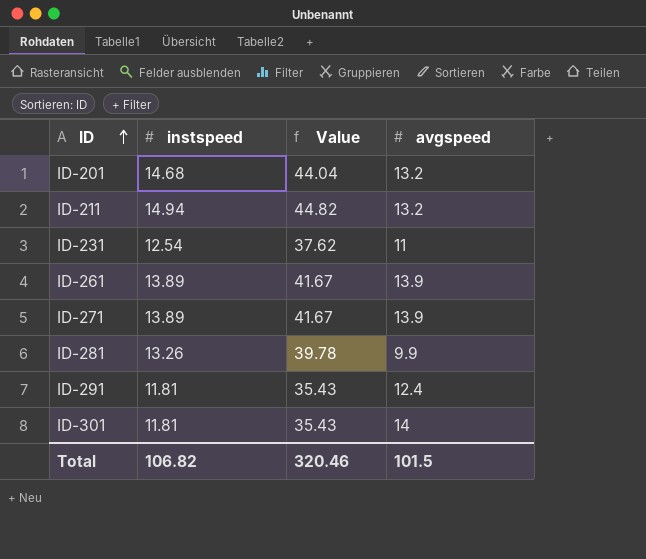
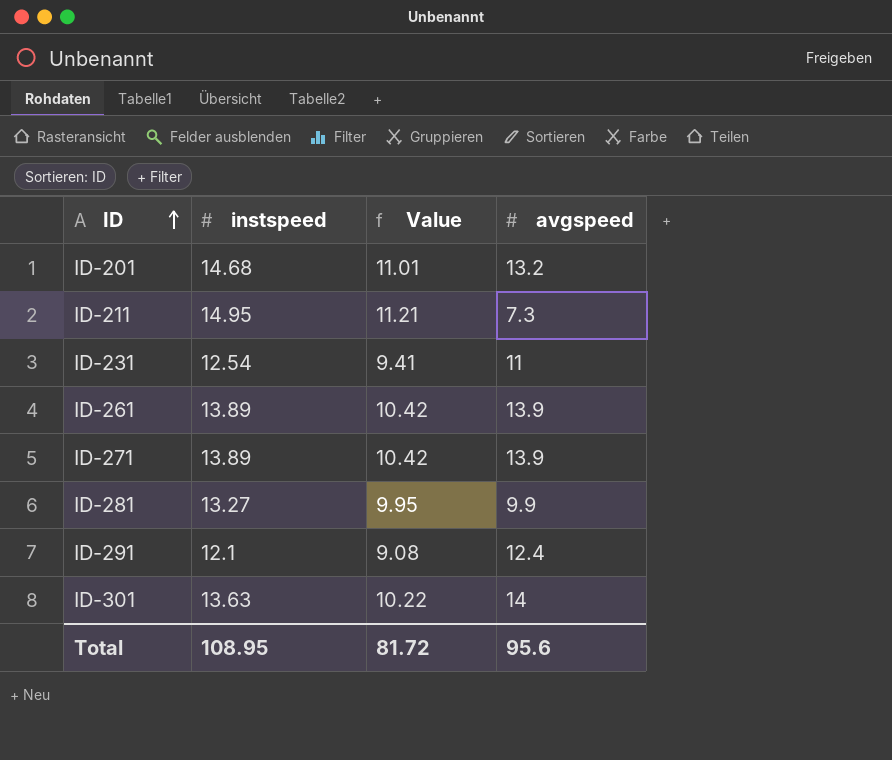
column Value | formula: [instspeed] * 3 -> [instspeed] * 0.75
ID-211 | instspeed: 14.94 -> 14.95
ID-211 | avgspeed: 13.2 -> 7.3
ID-281 | instspeed: 13.26 -> 13.27
ID-291 | instspeed: 11.81 -> 12.1
ID-301 | instspeed: 11.81 -> 13.63
Total | instspeed: 106.82 -> 108.95
Total | Value: 320.46 -> 81.72
Total | avgspeed: 101.5 -> 95.6

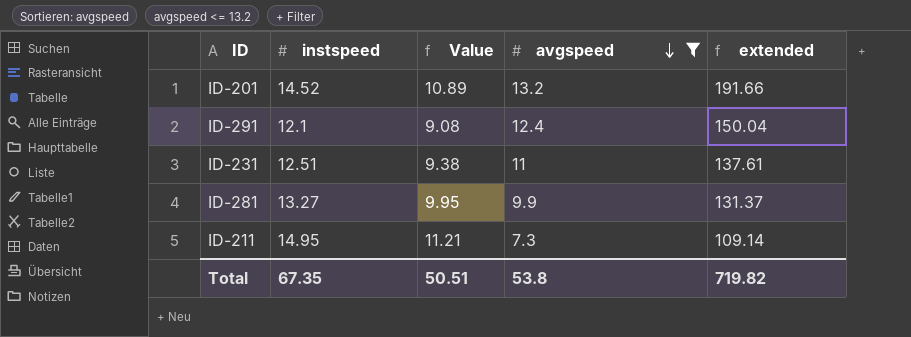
filter: none -> avgspeed <= 13.2
row order: ID ascending -> avgspeed descending
column extended | formula: none -> [instspeed] * [avgspeed]
ID-201 | instspeed: 14.68 -> 14.52
ID-201 | Value: 11.01 -> 10.89
ID-231 | instspeed: 12.54 -> 12.51
ID-231 | Value: 9.41 -> 9.38
Total | instspeed: 108.95 -> 67.35
Total | Value: 81.72 -> 50.51
Total | avgspeed: 95.6 -> 53.8

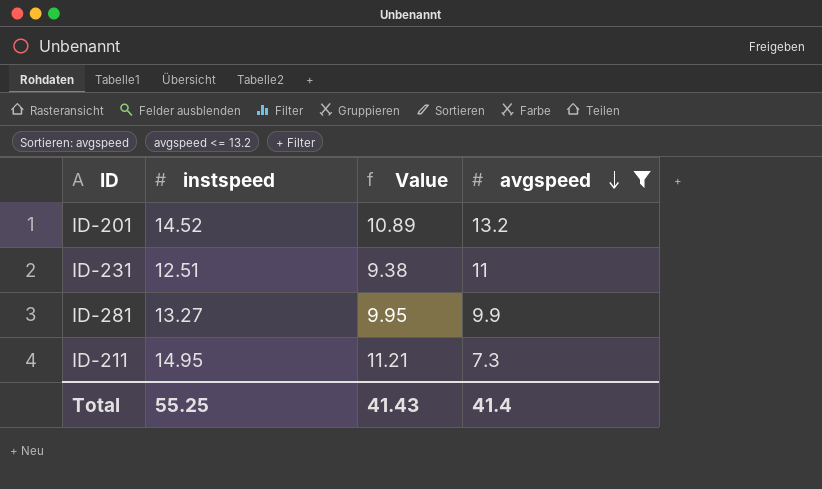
column extended | formula: [instspeed] * [avgspeed] -> none
row ID-291: 12.1 | 9.08 | 12.4 | 150.04 -> none
Total | instspeed: 67.35 -> 55.25
Total | Value: 50.51 -> 41.43
Total | avgspeed: 53.8 -> 41.4

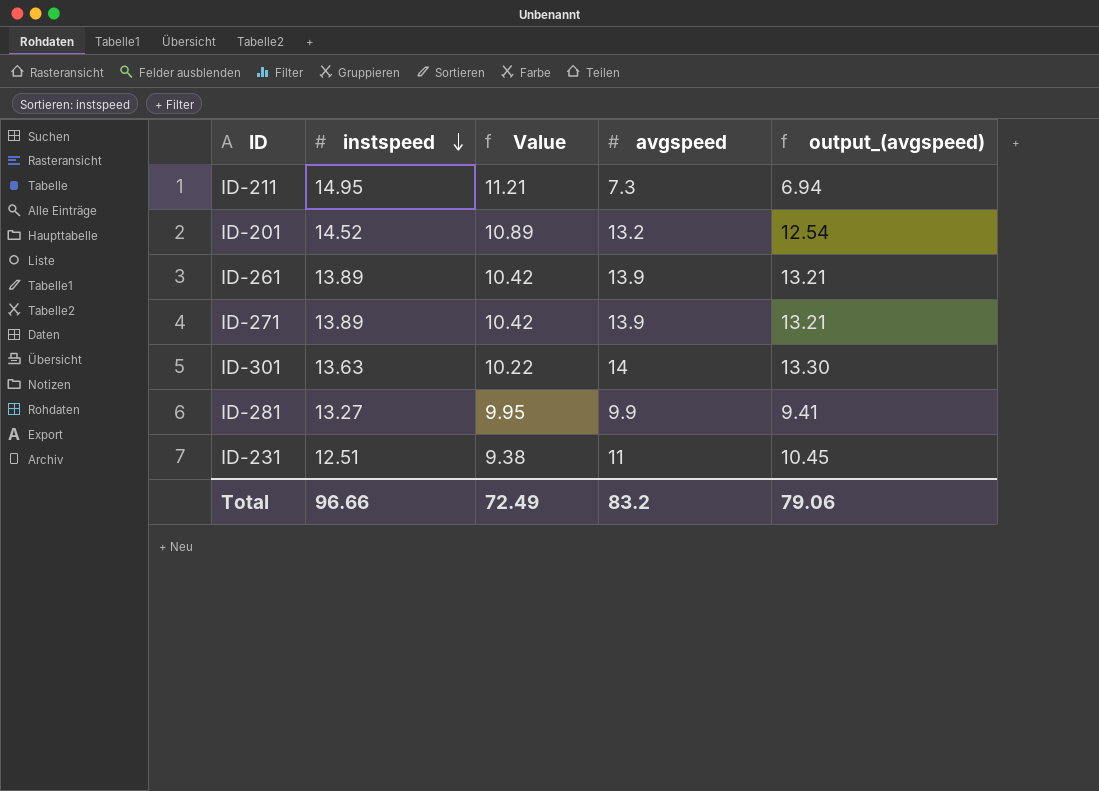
filter: avgspeed <= 13.2 -> none
row order: avgspeed descending -> instspeed descending
column output_(avgspeed) | formula: none -> [avgspeed] * 0.95
Total | instspeed: 55.25 -> 96.66
Total | Value: 41.43 -> 72.49
Total | avgspeed: 41.4 -> 83.2

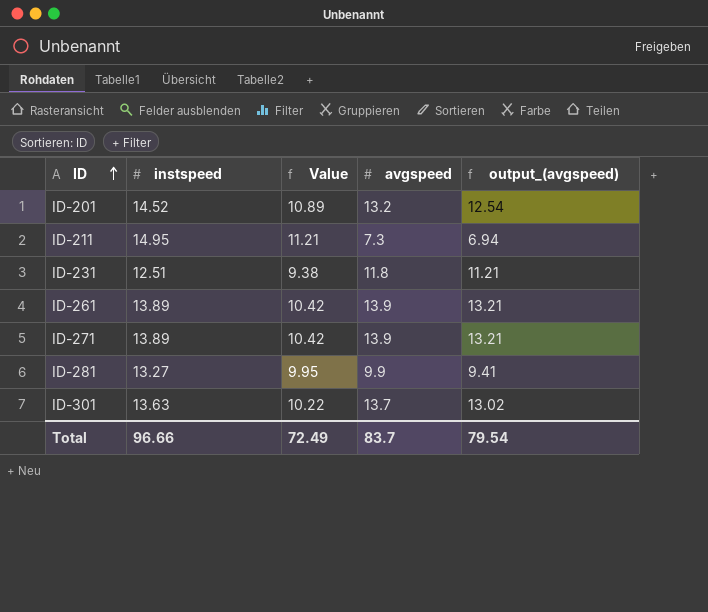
row order: instspeed descending -> ID ascending
ID-231 | avgspeed: 11 -> 11.8
ID-231 | output_(avgspeed): 10.45 -> 11.21
ID-301 | avgspeed: 14 -> 13.7
ID-301 | output_(avgspeed): 13.30 -> 13.02
Total | avgspeed: 83.2 -> 83.7
Total | output_(avgspeed): 79.06 -> 79.54

